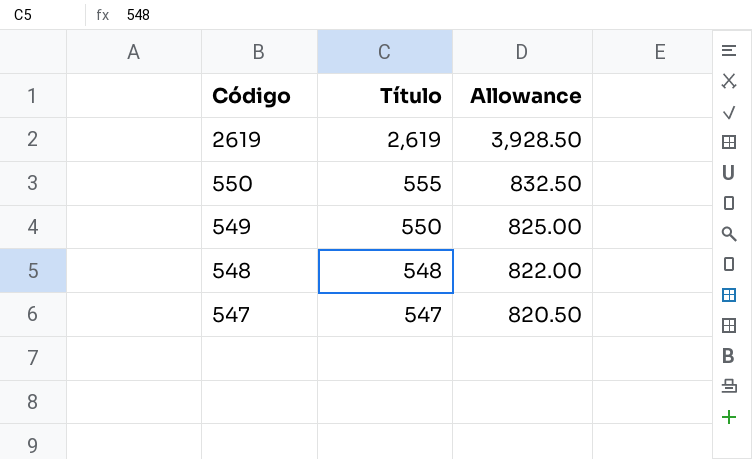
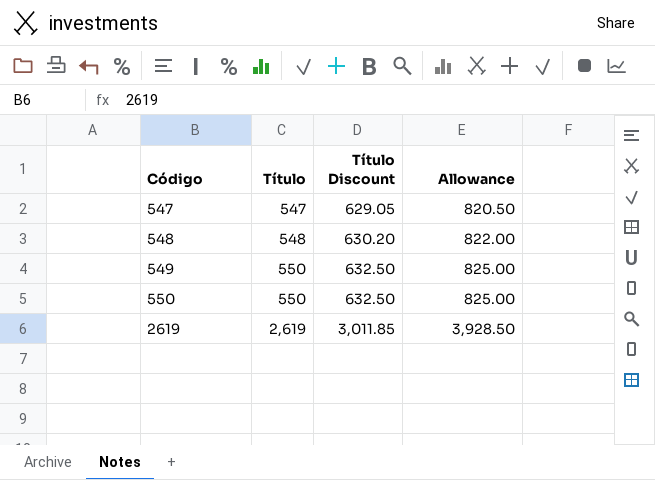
row order: Código descending -> Código ascending
column Título Discount | formula: none -> [Título] * 1.15
550 | Título: 555 -> 550
550 | Allowance: 832.50 -> 825.00

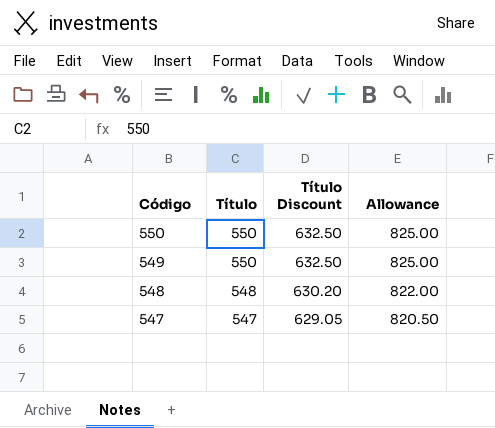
row order: Código ascending -> Código descending
row 2619: 2,619 | 3,011.85 | 3,928.50 -> none

